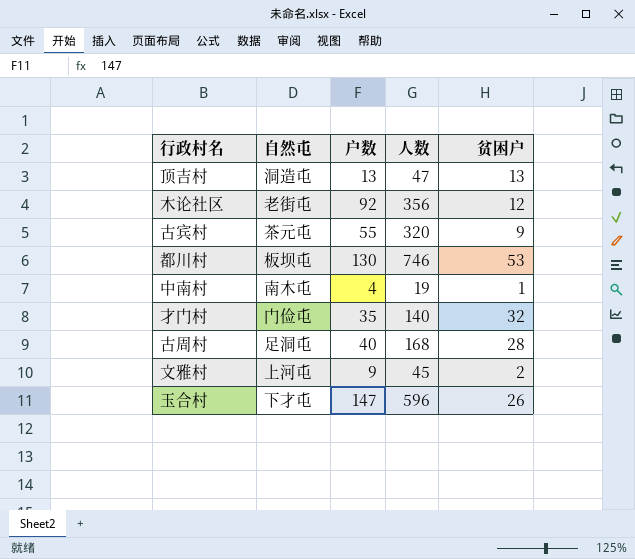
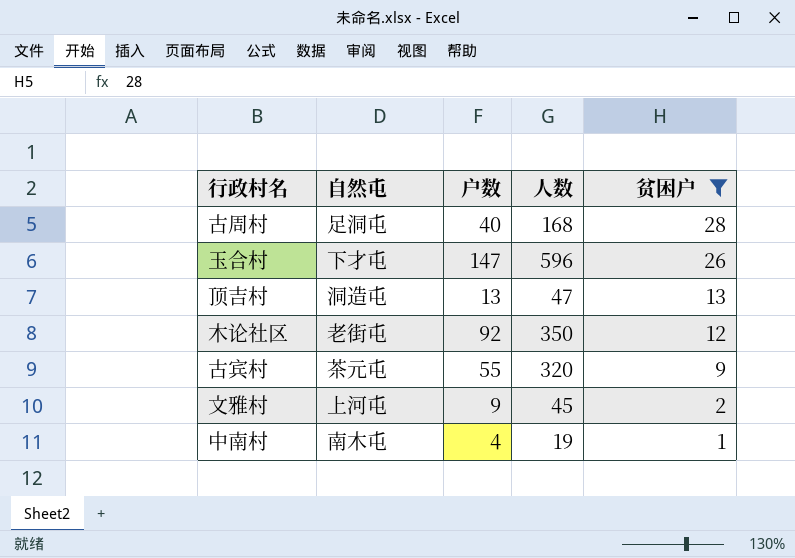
filter: none -> 贫困户 <= 28
row order: none -> 贫困户 descending
木论社区 | 人数: 356 -> 350

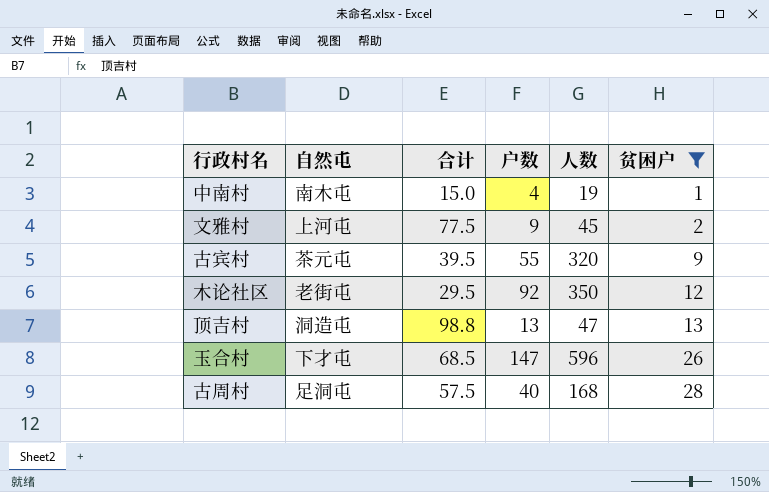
row order: 贫困户 descending -> 贫困户 ascending
column 合计 | position: none -> 3

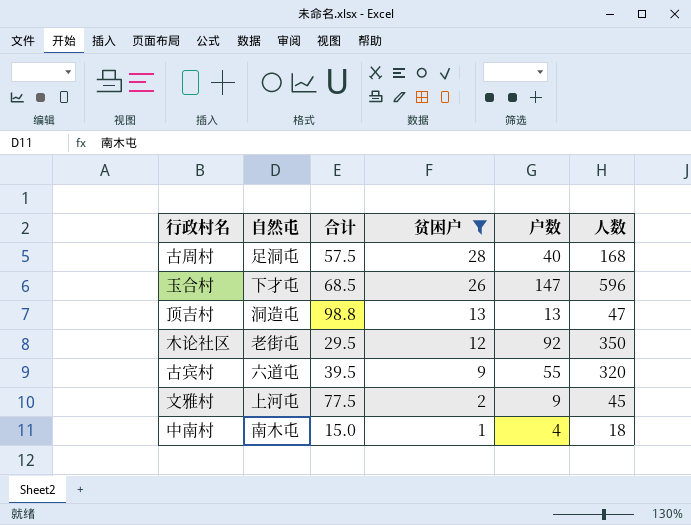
row order: 贫困户 ascending -> 贫困户 descending
column 贫困户 | position: 6 -> 4
古宾村 | 自然屯: 茶元屯 -> 六道屯
中南村 | 人数: 19 -> 18

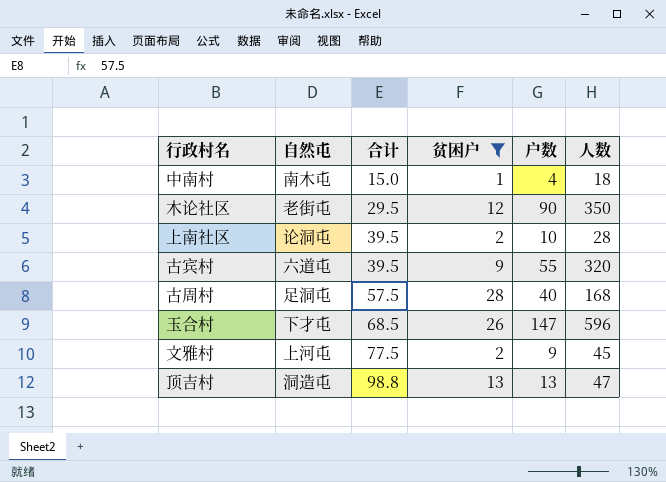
row order: 贫困户 descending -> 合计 ascending
木论社区 | 户数: 92 -> 90
row 上南社区: none -> 论洞屯 | 39.5 | 2 | 10 | 28

